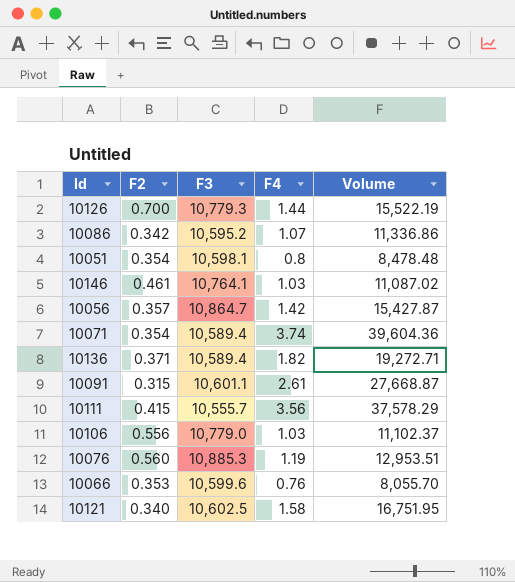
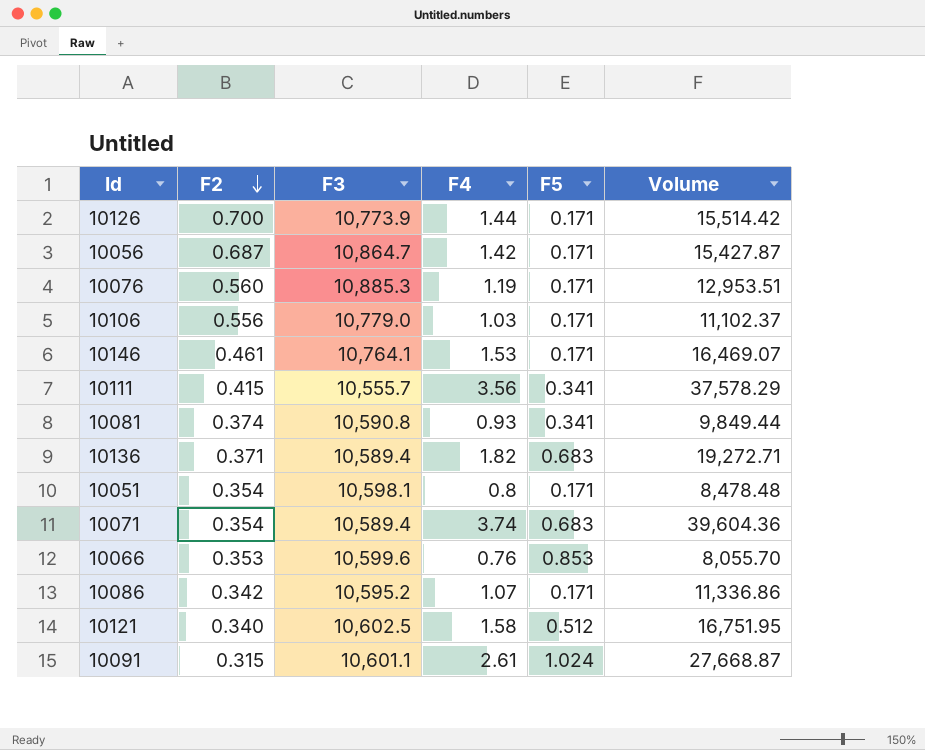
row order: none -> F2 descending
column F5 | position: none -> 5
10126 | F3: 10,779.3 -> 10,773.9
10126 | Volume: 15,522.19 -> 15,514.42
10056 | F2: 0.357 -> 0.687
10146 | F4: 1.03 -> 1.53
10146 | Volume: 11,087.02 -> 16,469.07
row 10081: none -> 0.374 | 10,590.8 | 0.93 | 0.341 | 9,849.44

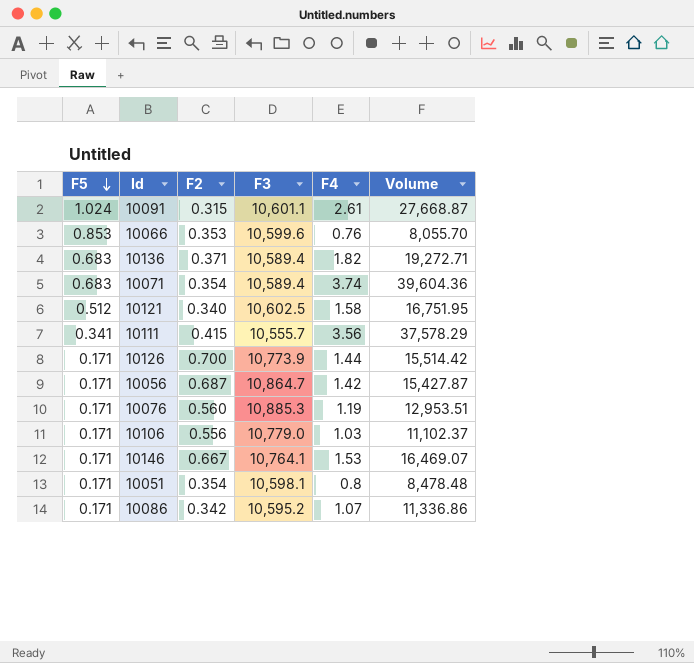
row order: F2 descending -> F5 descending
column F5 | position: 5 -> 1
row 10081: 0.374 | 10,590.8 | 0.93 | 0.341 | 9,849.44 -> none
10146 | F2: 0.461 -> 0.667

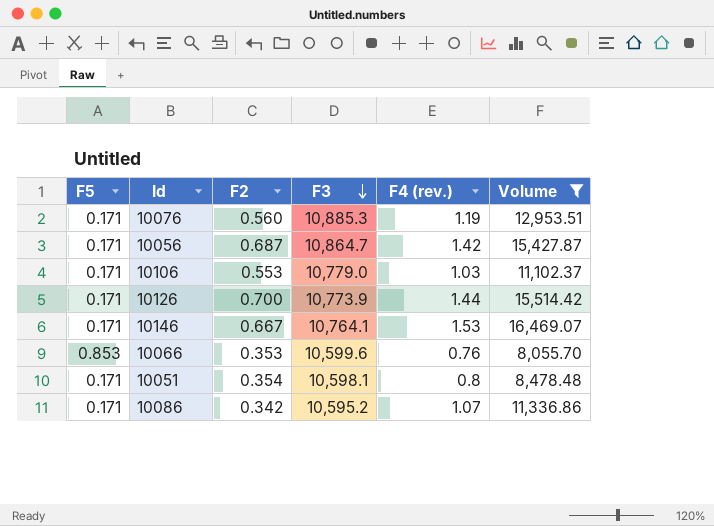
filter: none -> Volume <= 16,469.07
row order: F5 descending -> F3 descending
column name: F4 -> F4 (rev.)
10106 | F2: 0.556 -> 0.553

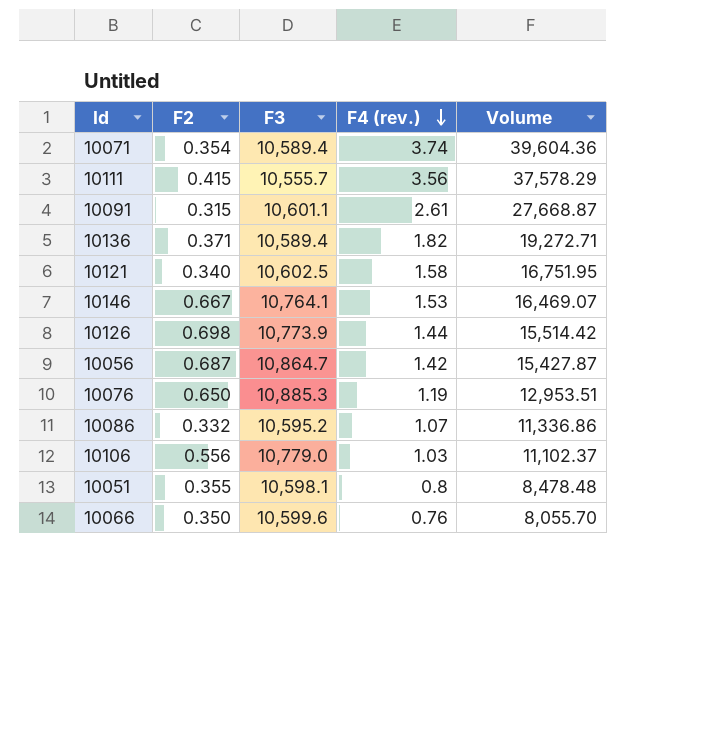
filter: Volume <= 16,469.07 -> none
row order: F3 descending -> F4 (rev.) descending
column F5 | position: 1 -> none
10126 | F2: 0.700 -> 0.698
10076 | F2: 0.560 -> 0.650
10086 | F2: 0.342 -> 0.332
10106 | F2: 0.553 -> 0.556
10051 | F2: 0.354 -> 0.355
10066 | F2: 0.353 -> 0.350

